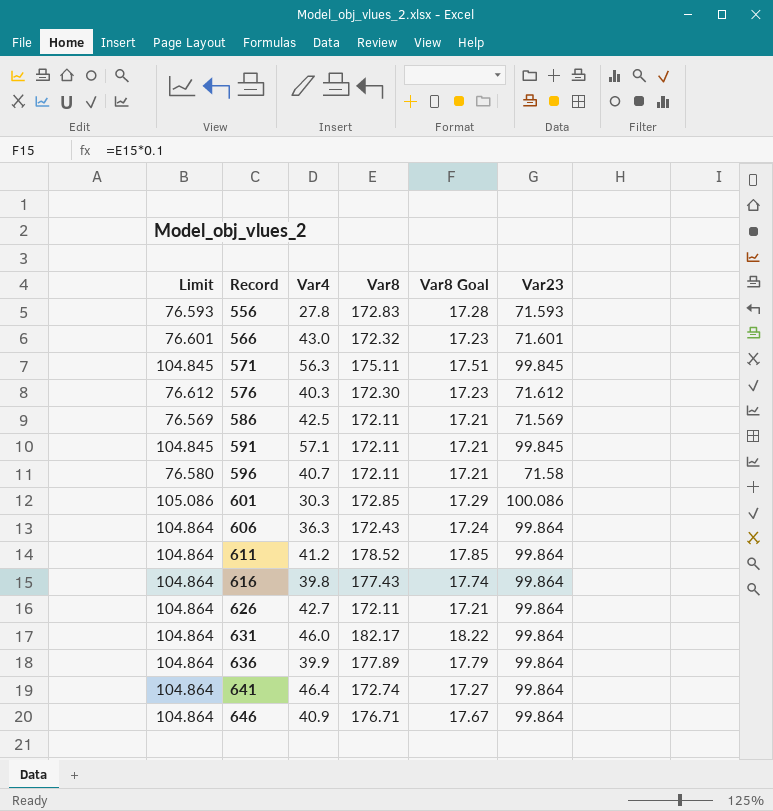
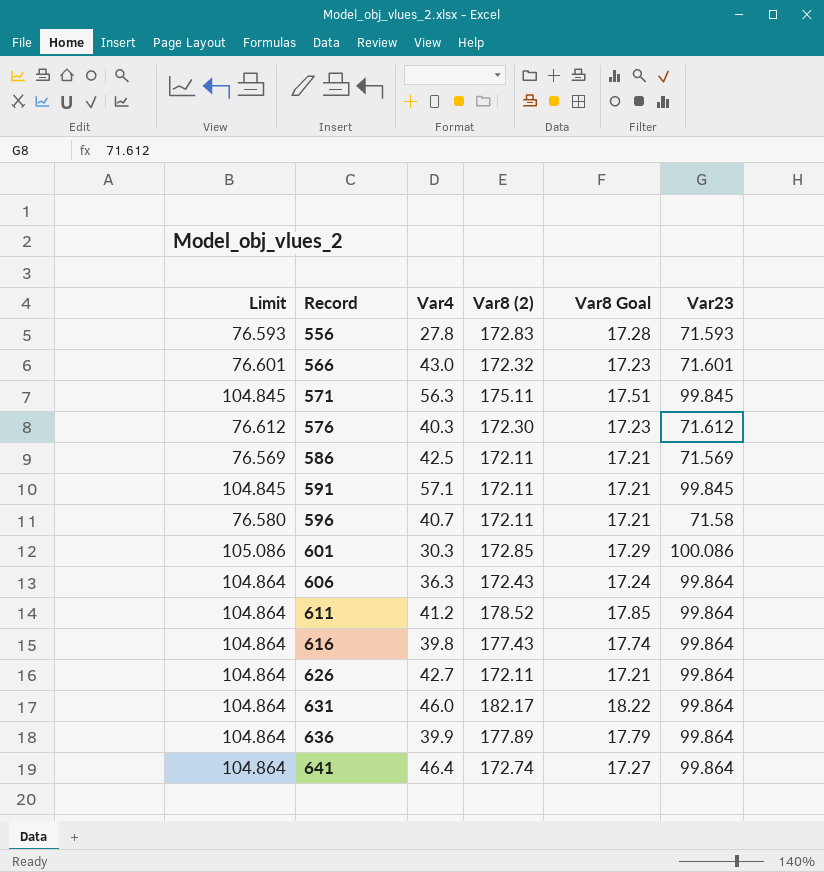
column name: Var8 -> Var8 (2)
row 646: 104.864 | 40.9 | 176.71 | 17.67 | 99.864 -> none

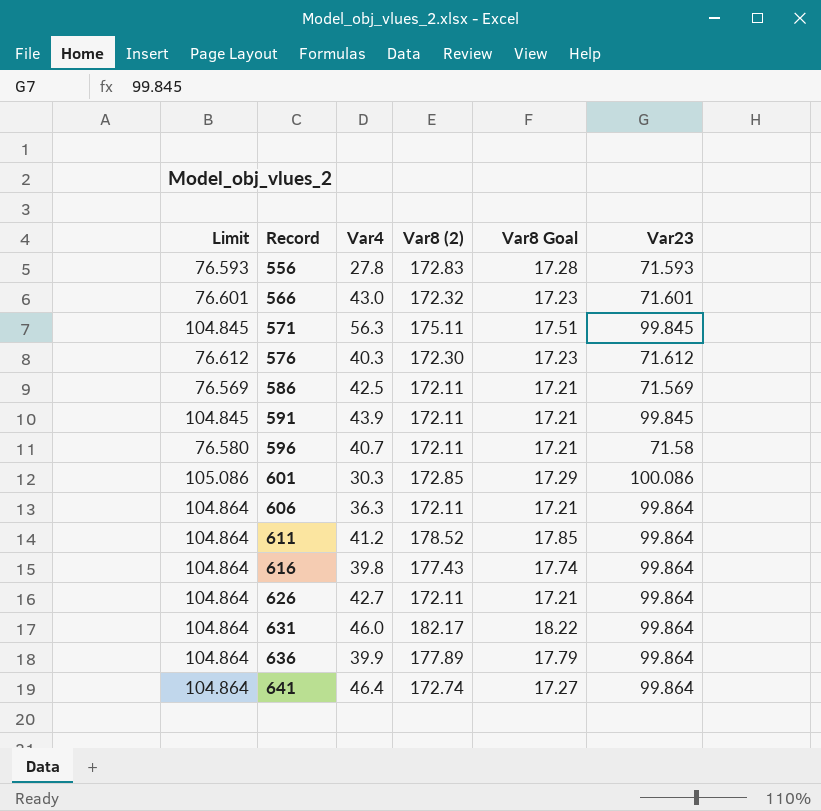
591 | Var4: 57.1 -> 43.9
606 | Var8 (2): 172.43 -> 172.11
606 | Var8 Goal: 17.24 -> 17.21

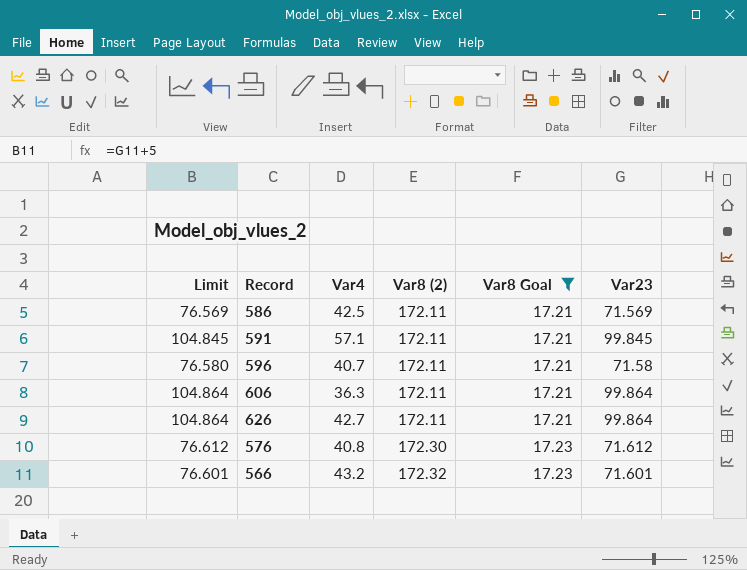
filter: none -> Var8 Goal <= 17.23
row order: Record ascending -> Var8 (2) ascending
591 | Var4: 43.9 -> 57.1
576 | Var4: 40.3 -> 40.8
566 | Var4: 43.0 -> 43.2

